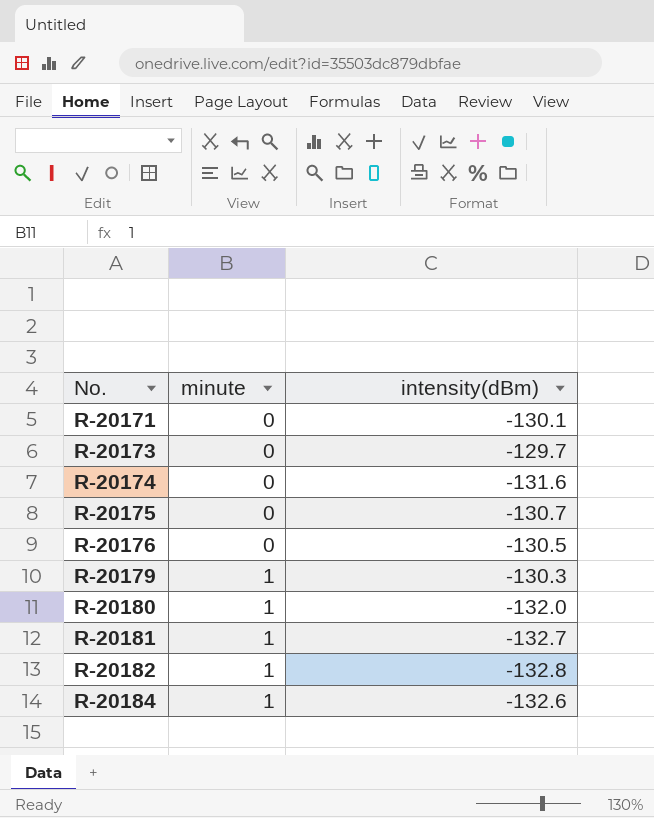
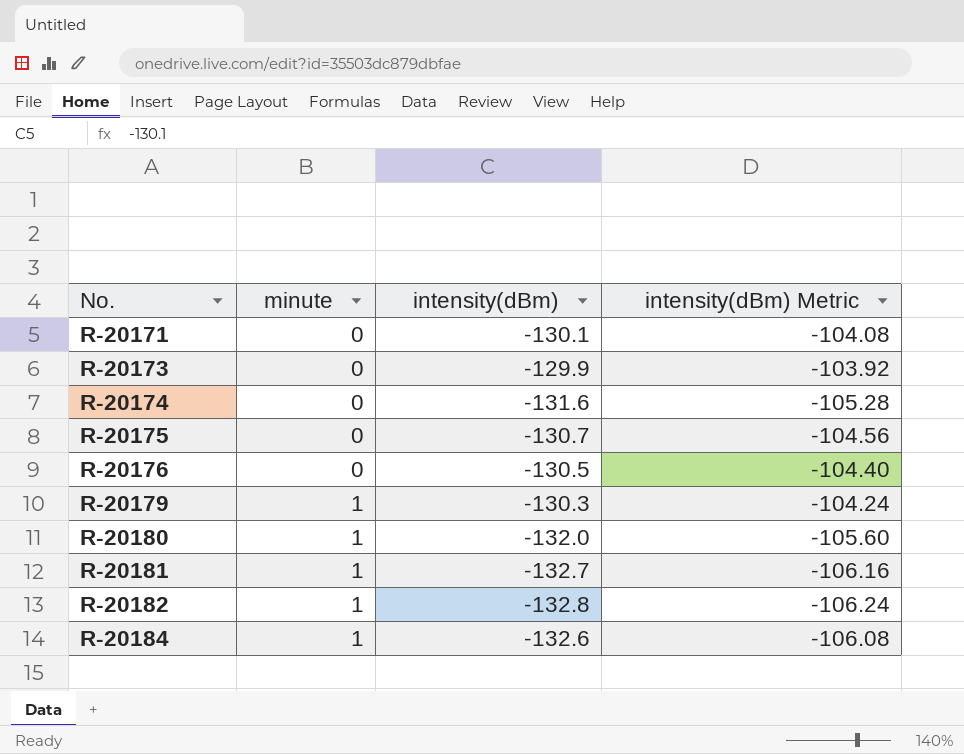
column intensity(dBm) Metric | formula: none -> [intensity(dBm)] * 0.8
R-20173 | intensity(dBm): -129.7 -> -129.9

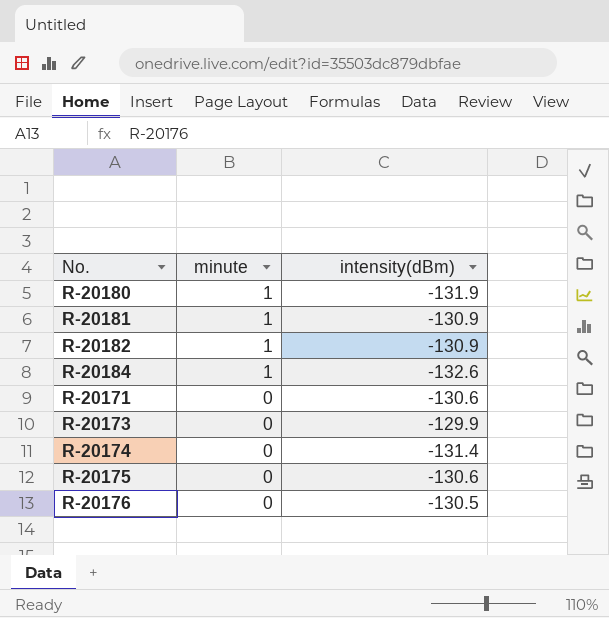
row order: No. ascending -> minute descending
column intensity(dBm) Metric | formula: [intensity(dBm)] * 0.8 -> none
row R-20179: 1 | -130.3 | -104.24 -> none
R-20180 | intensity(dBm): -132.0 -> -131.9
R-20181 | intensity(dBm): -132.7 -> -130.9
R-20182 | intensity(dBm): -132.8 -> -130.9
R-20171 | intensity(dBm): -130.1 -> -130.6
R-20174 | intensity(dBm): -131.6 -> -131.4
R-20175 | intensity(dBm): -130.7 -> -130.6

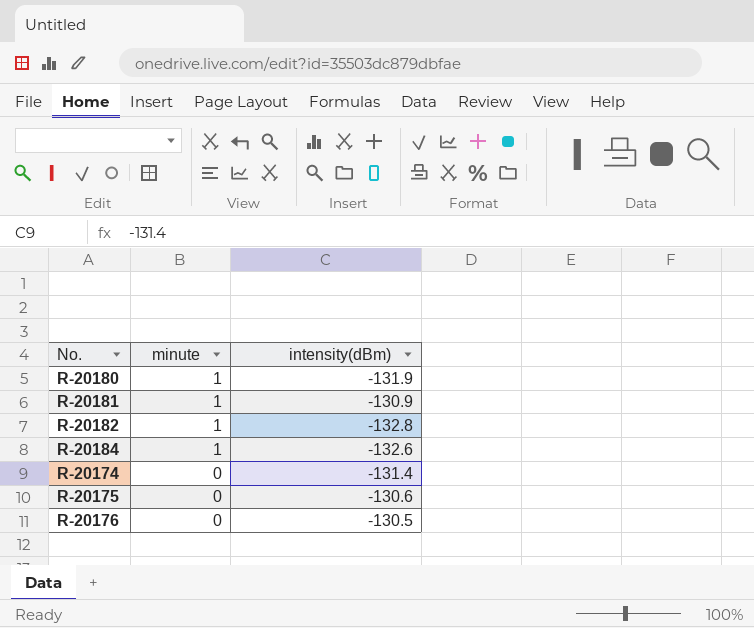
row R-20171: 0 | -130.6 -> none
row R-20173: 0 | -129.9 -> none
R-20182 | intensity(dBm): -130.9 -> -132.8

